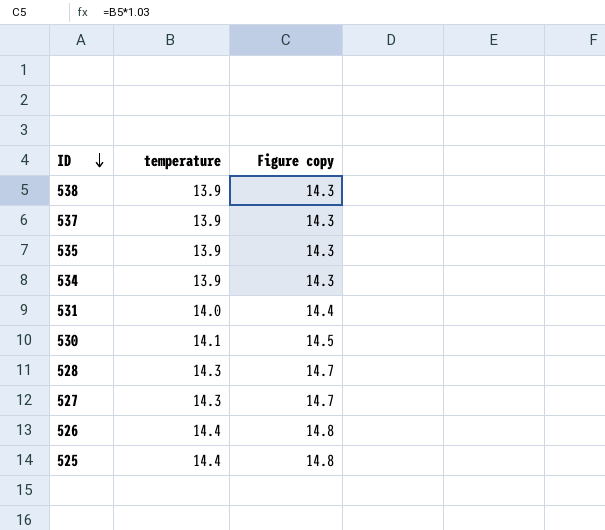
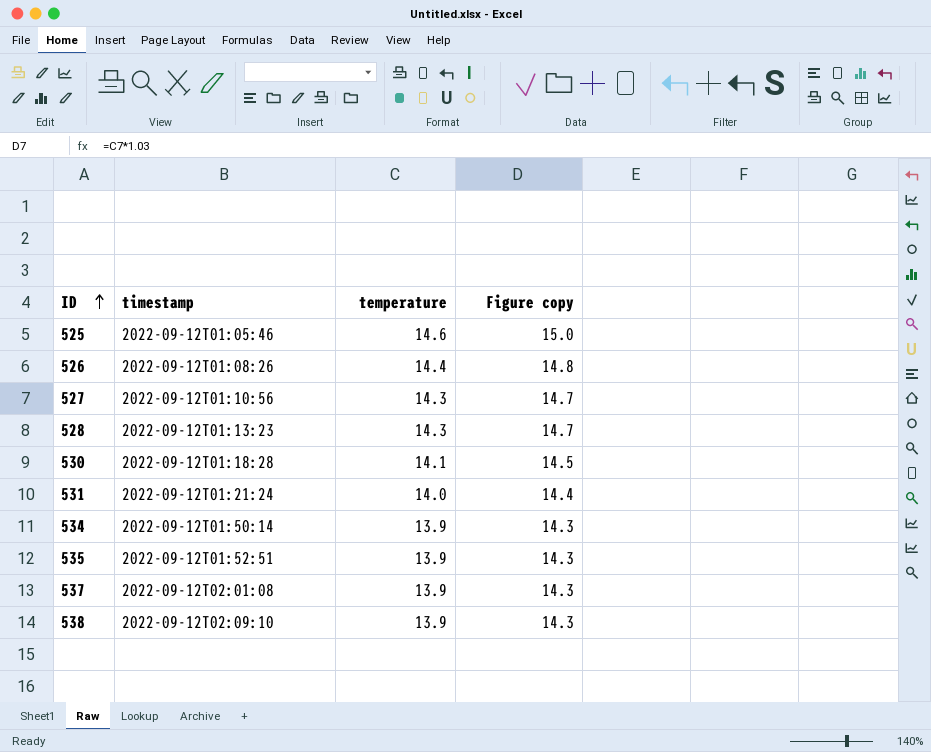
row order: ID descending -> ID ascending
column timestamp | position: none -> 2
525 | temperature: 14.4 -> 14.6
525 | Figure copy: 14.8 -> 15.0

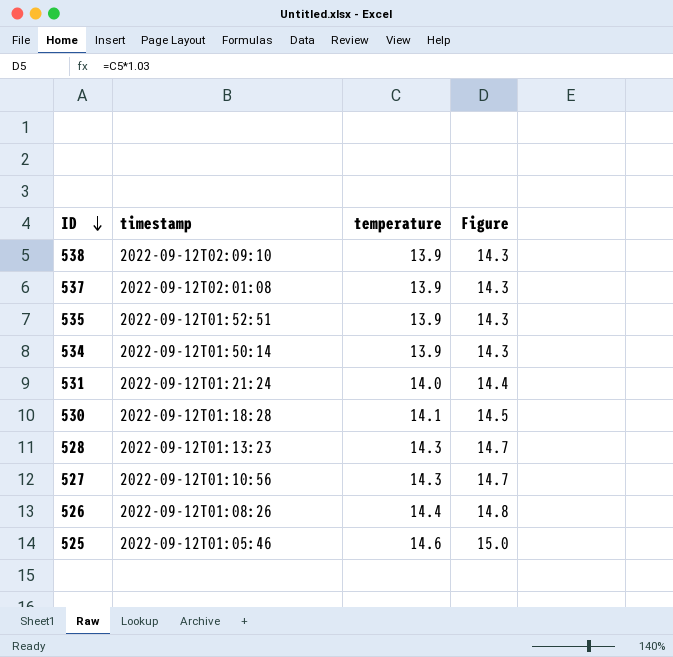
row order: ID ascending -> ID descending
column name: Figure copy -> Figure

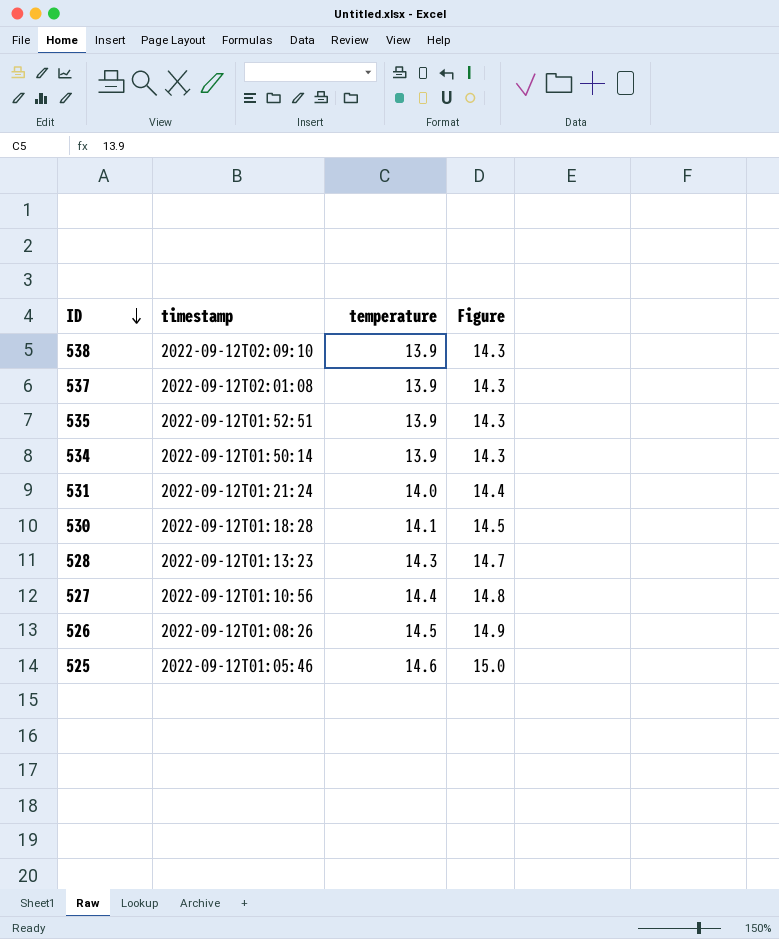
527 | temperature: 14.3 -> 14.4
527 | Figure: 14.7 -> 14.8
526 | temperature: 14.4 -> 14.5
526 | Figure: 14.8 -> 14.9

